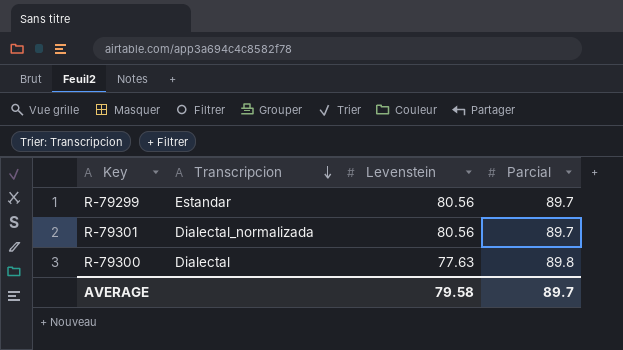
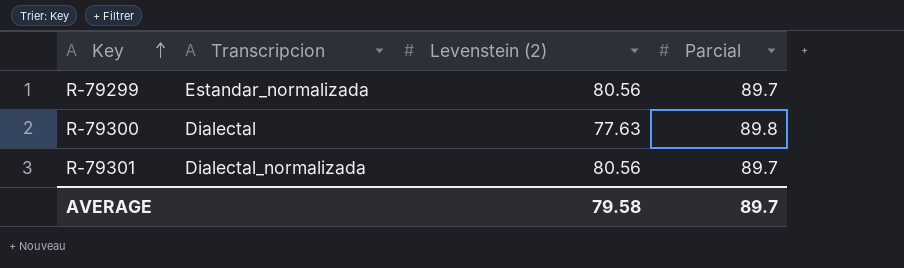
row order: Transcripcion descending -> Key ascending
column name: Levenstein -> Levenstein (2)
R-79299 | Transcripcion: Estandar -> Estandar_normalizada

